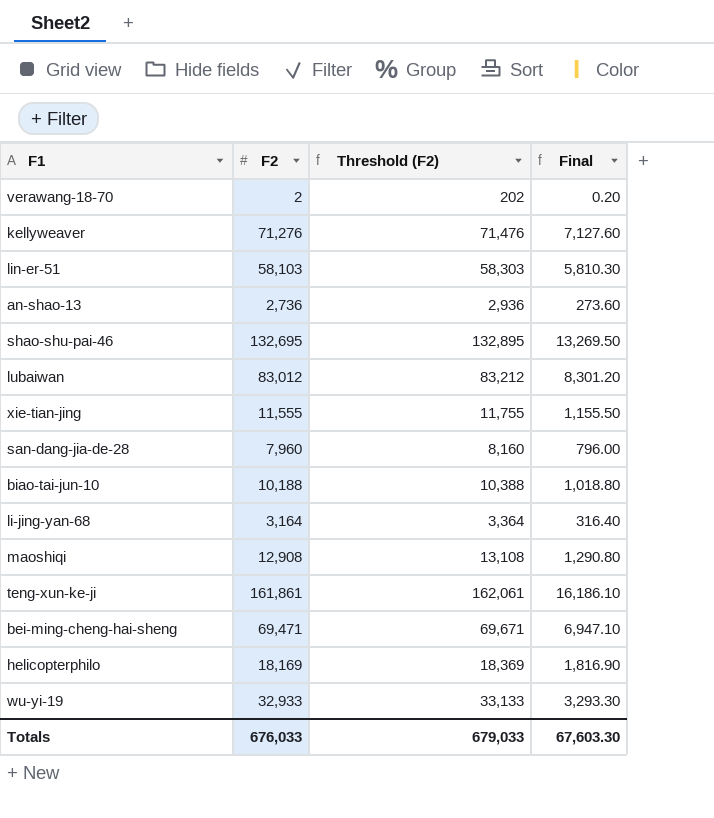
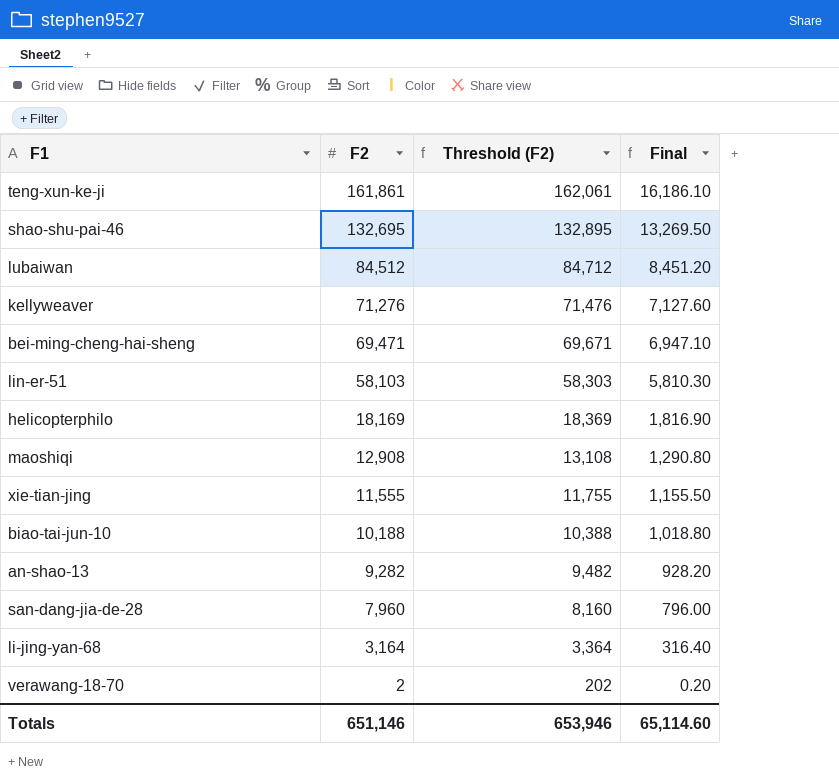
row order: none -> F2 descending
row wu-yi-19: 32,933 | 33,133 | 3,293.30 -> none
lubaiwan | F2: 83,012 -> 84,512
lubaiwan | Threshold (F2): 83,212 -> 84,712
lubaiwan | Final: 8,301.20 -> 8,451.20
an-shao-13 | F2: 2,736 -> 9,282
an-shao-13 | Threshold (F2): 2,936 -> 9,482
an-shao-13 | Final: 273.60 -> 928.20
Totals | F2: 676,033 -> 651,146
Totals | Threshold (F2): 679,033 -> 653,946
Totals | Final: 67,603.30 -> 65,114.60

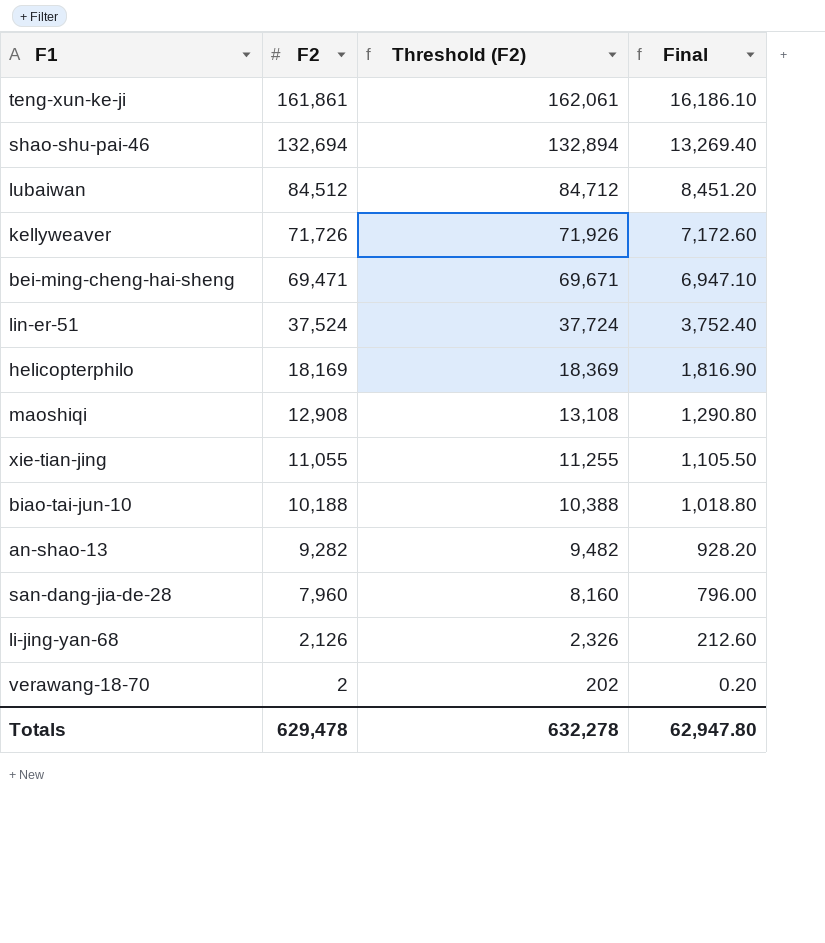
shao-shu-pai-46 | F2: 132,695 -> 132,694
shao-shu-pai-46 | Threshold (F2): 132,895 -> 132,894
shao-shu-pai-46 | Final: 13,269.50 -> 13,269.40
kellyweaver | F2: 71,276 -> 71,726
kellyweaver | Threshold (F2): 71,476 -> 71,926
kellyweaver | Final: 7,127.60 -> 7,172.60
lin-er-51 | F2: 58,103 -> 37,524
lin-er-51 | Threshold (F2): 58,303 -> 37,724
lin-er-51 | Final: 5,810.30 -> 3,752.40
xie-tian-jing | F2: 11,555 -> 11,055
xie-tian-jing | Threshold (F2): 11,755 -> 11,255
xie-tian-jing | Final: 1,155.50 -> 1,105.50
li-jing-yan-68 | F2: 3,164 -> 2,126
li-jing-yan-68 | Threshold (F2): 3,364 -> 2,326
li-jing-yan-68 | Final: 316.40 -> 212.60
Totals | F2: 651,146 -> 629,478
Totals | Threshold (F2): 653,946 -> 632,278
Totals | Final: 65,114.60 -> 62,947.80

